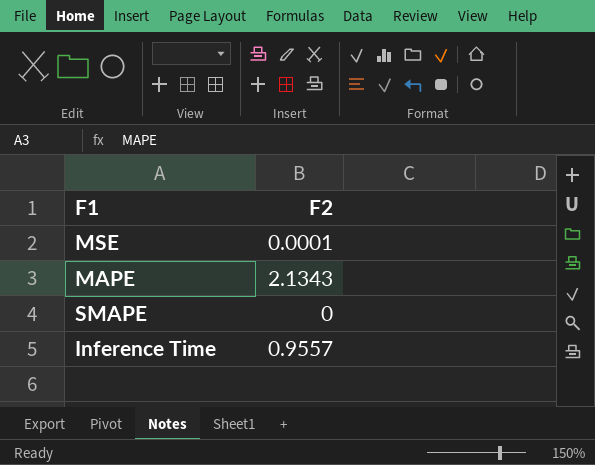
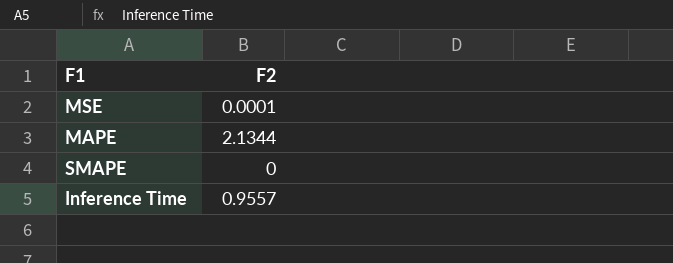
MAPE | F2: 2.1343 -> 2.1344

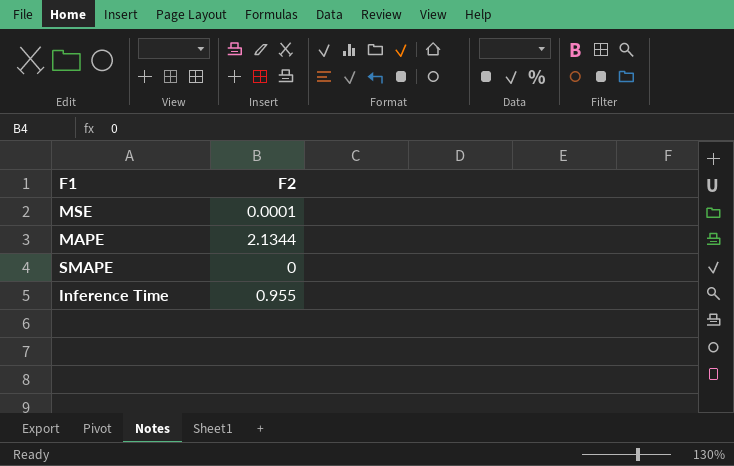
Inference Time | F2: 0.9557 -> 0.955

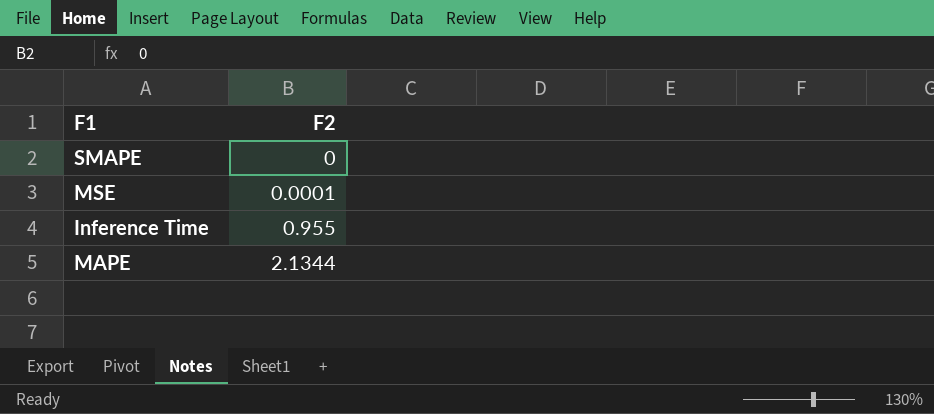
row order: none -> F2 ascending

